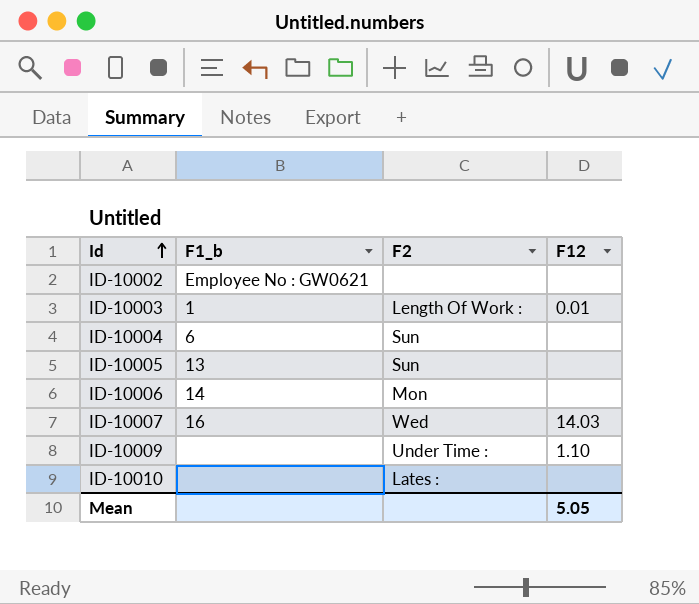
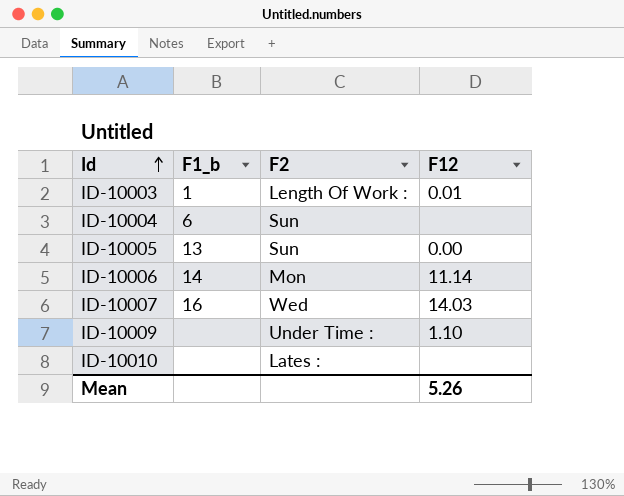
row ID-10002: Employee No : GW0621 | none | none -> none
ID-10005 | F12: none -> 0.00
ID-10006 | F12: none -> 11.14
Mean | F12: 5.05 -> 5.26

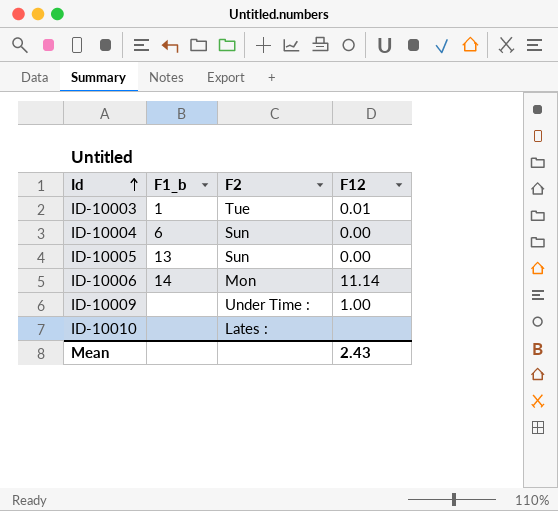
row ID-10007: 16 | Wed | 14.03 -> none
ID-10003 | F2: Length Of Work : -> Tue
ID-10004 | F12: none -> 0.00
ID-10009 | F12: 1.10 -> 1.00
Mean | F12: 5.26 -> 2.43

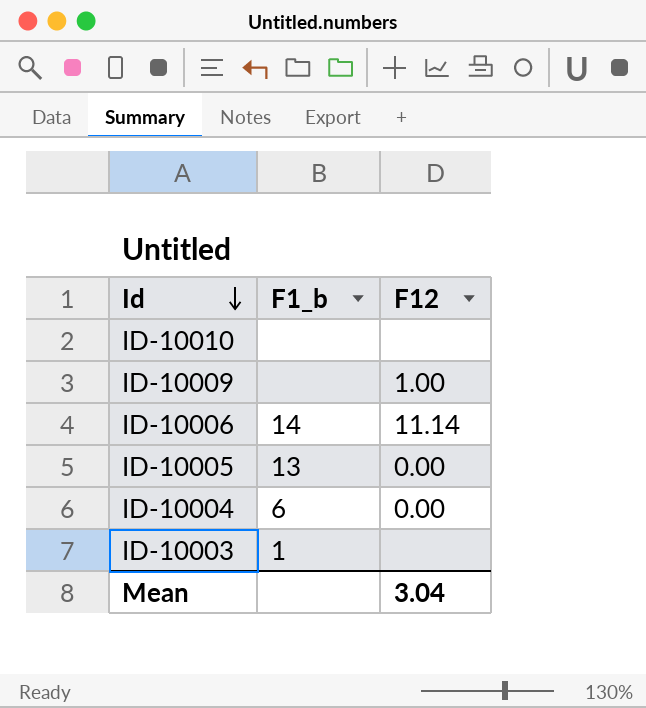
row order: Id ascending -> Id descending
column F2 | position: 3 -> none
ID-10003 | F12: 0.01 -> none
Mean | F12: 2.43 -> 3.04

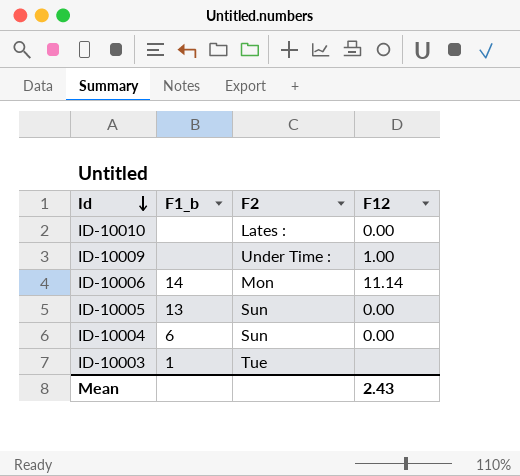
column F2 | position: none -> 3
ID-10010 | F12: none -> 0.00
Mean | F12: 3.04 -> 2.43

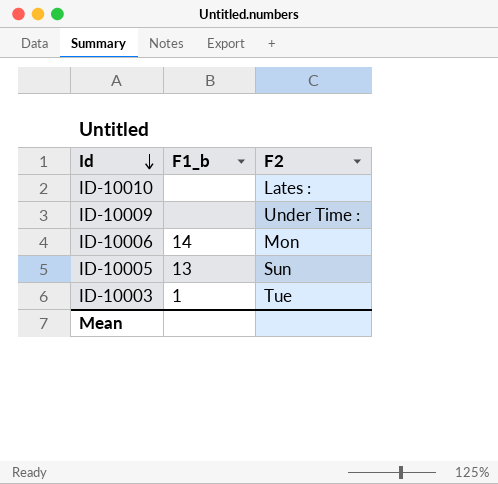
column F12 | position: 4 -> none
row ID-10004: 6 | Sun | 0.00 -> none

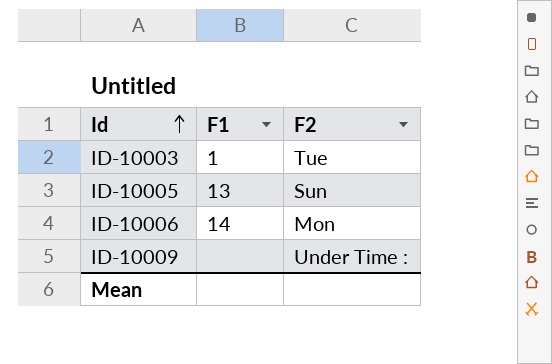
row order: Id descending -> Id ascending
column name: F1_b -> F1
row ID-10010: none | Lates : -> none

